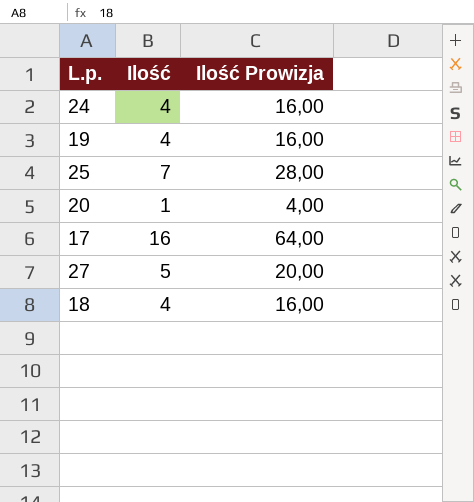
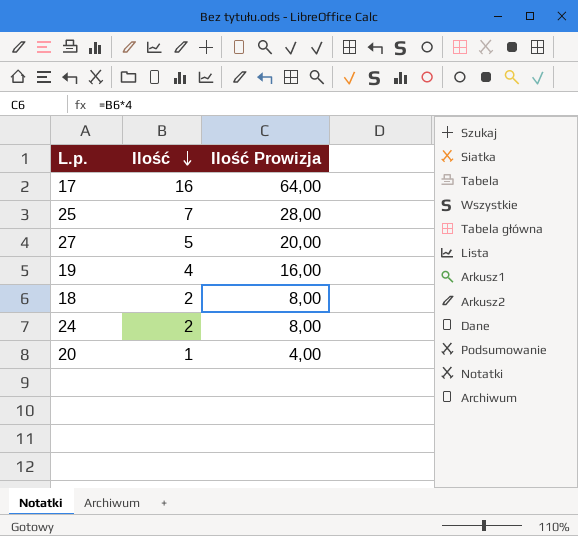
row order: none -> Ilość descending
18 | Ilość: 4 -> 2
18 | Ilość Prowizja: 16,00 -> 8,00
24 | Ilość: 4 -> 2
24 | Ilość Prowizja: 16,00 -> 8,00

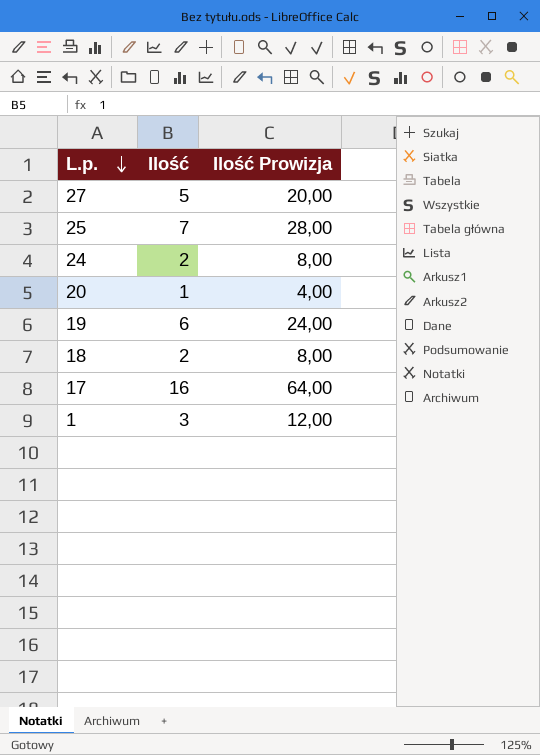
row order: Ilość descending -> L.p. descending
19 | Ilość: 4 -> 6
19 | Ilość Prowizja: 16,00 -> 24,00
row 1: none -> 3 | 12,00

